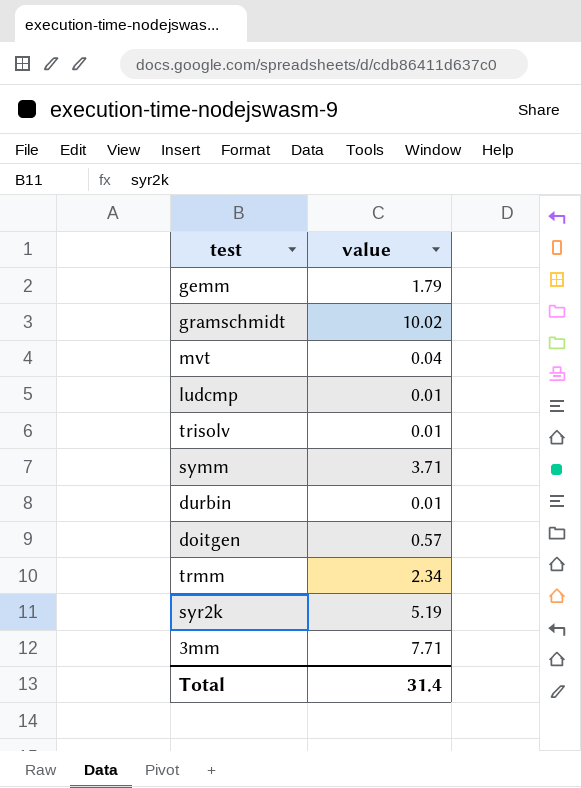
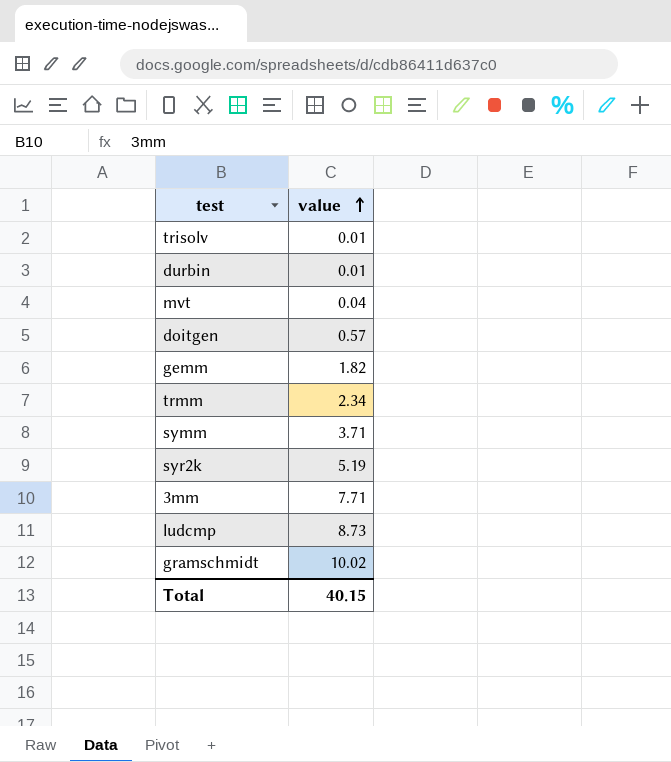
row order: none -> value ascending
gemm | value: 1.79 -> 1.82
ludcmp | value: 0.01 -> 8.73
Total | value: 31.4 -> 40.15

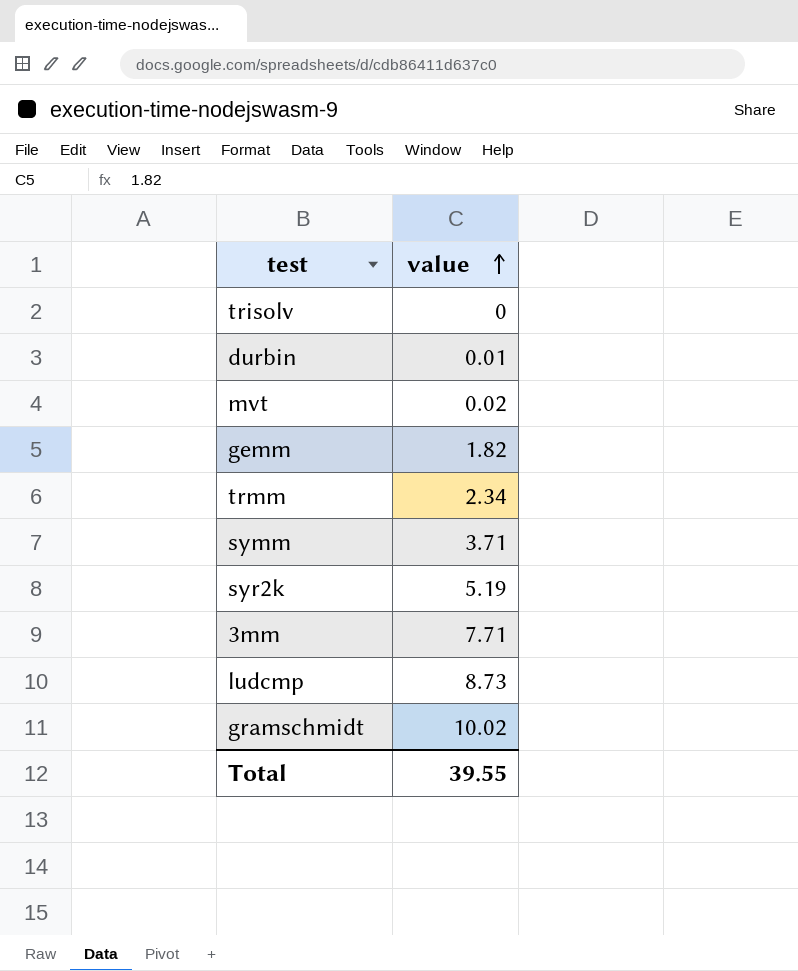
row doitgen: 0.57 -> none
trisolv | value: 0.01 -> 0
mvt | value: 0.04 -> 0.02
Total | value: 40.15 -> 39.55

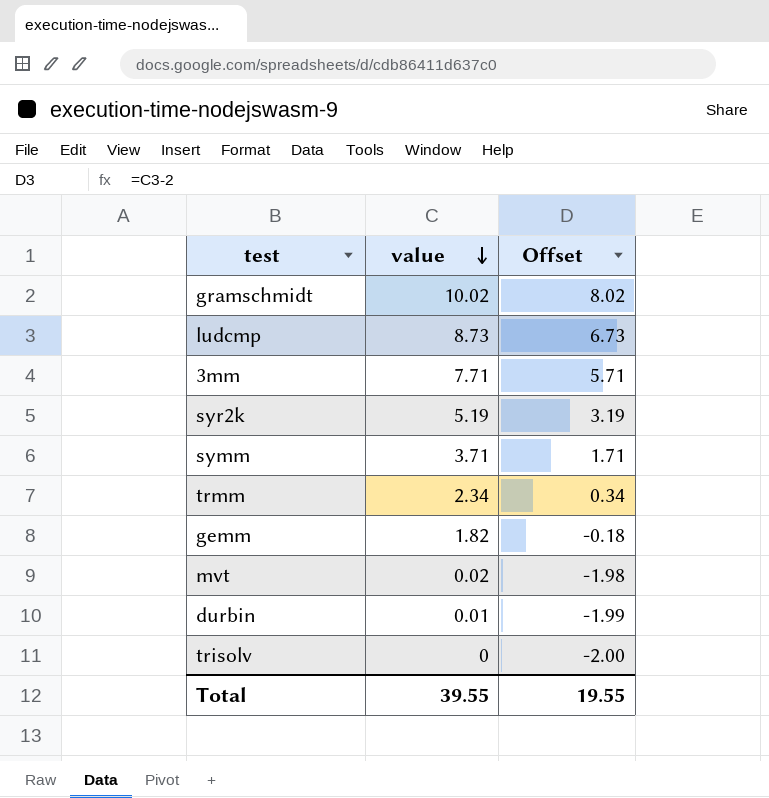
row order: value ascending -> value descending
column Offset | formula: none -> [value] - 2

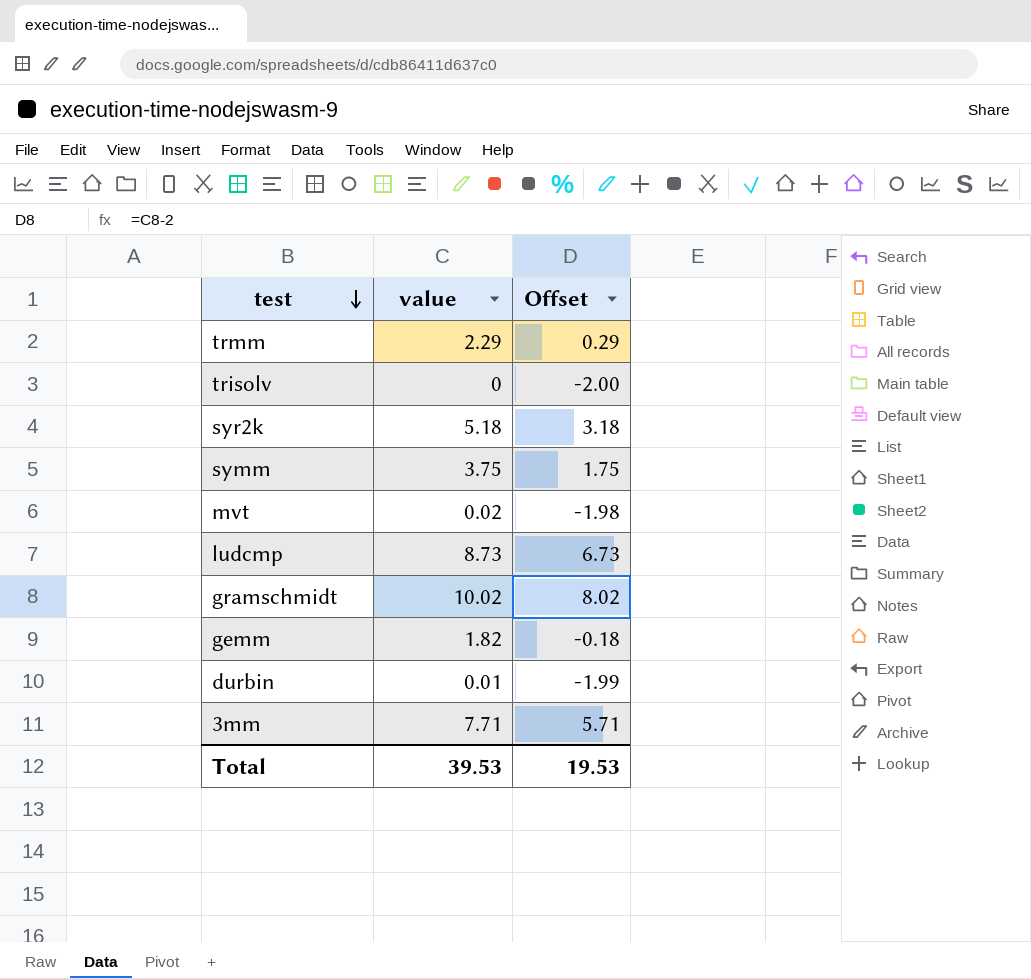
row order: value descending -> test descending
trmm | value: 2.34 -> 2.29
trmm | Offset: 0.34 -> 0.29
syr2k | value: 5.19 -> 5.18
syr2k | Offset: 3.19 -> 3.18
symm | value: 3.71 -> 3.75
symm | Offset: 1.71 -> 1.75
Total | value: 39.55 -> 39.53
Total | Offset: 19.55 -> 19.53

